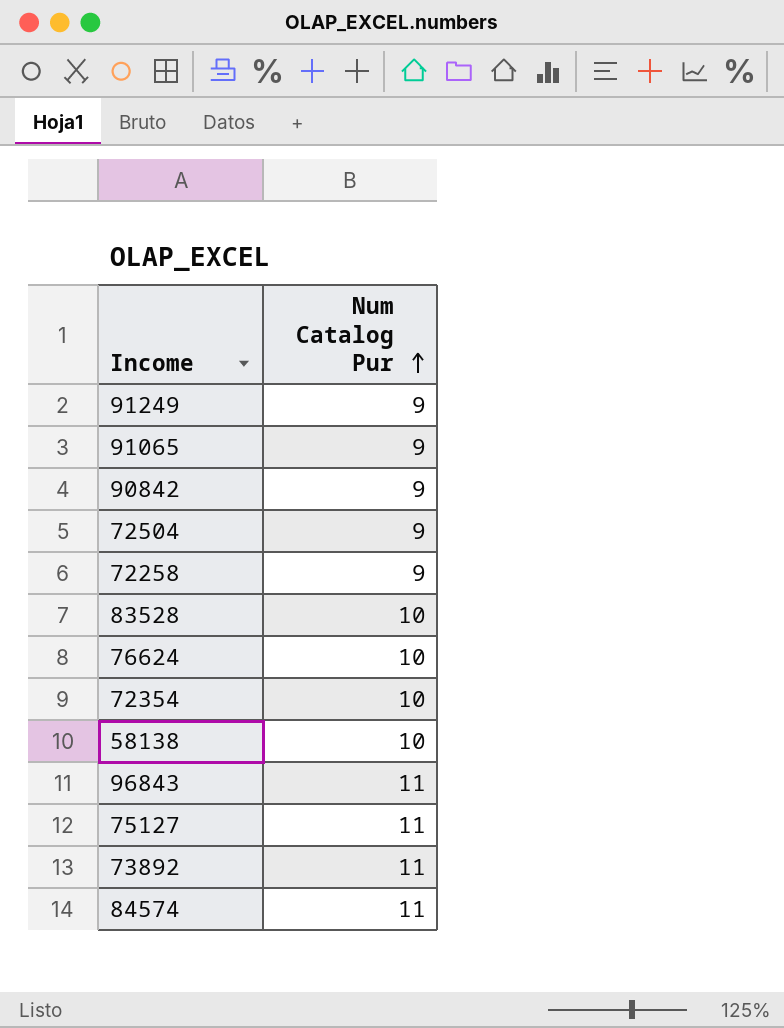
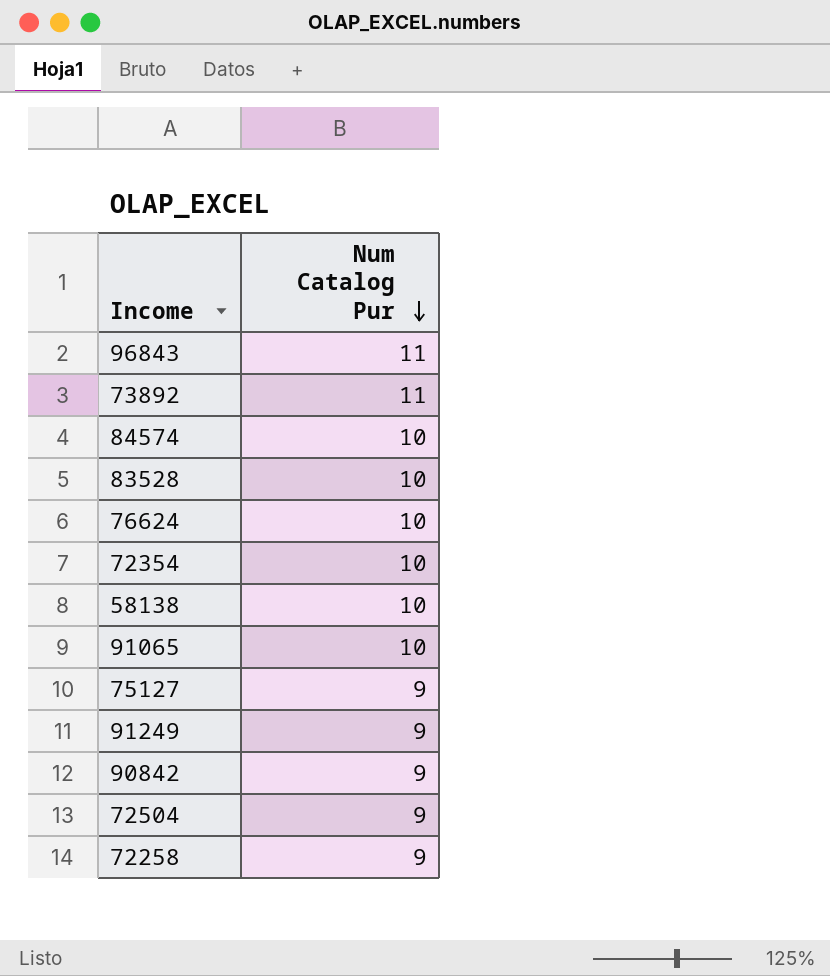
row order: Num Catalog Pur ascending -> Num Catalog Pur descending
84574 | Num Catalog Pur: 11 -> 10
91065 | Num Catalog Pur: 9 -> 10
75127 | Num Catalog Pur: 11 -> 9

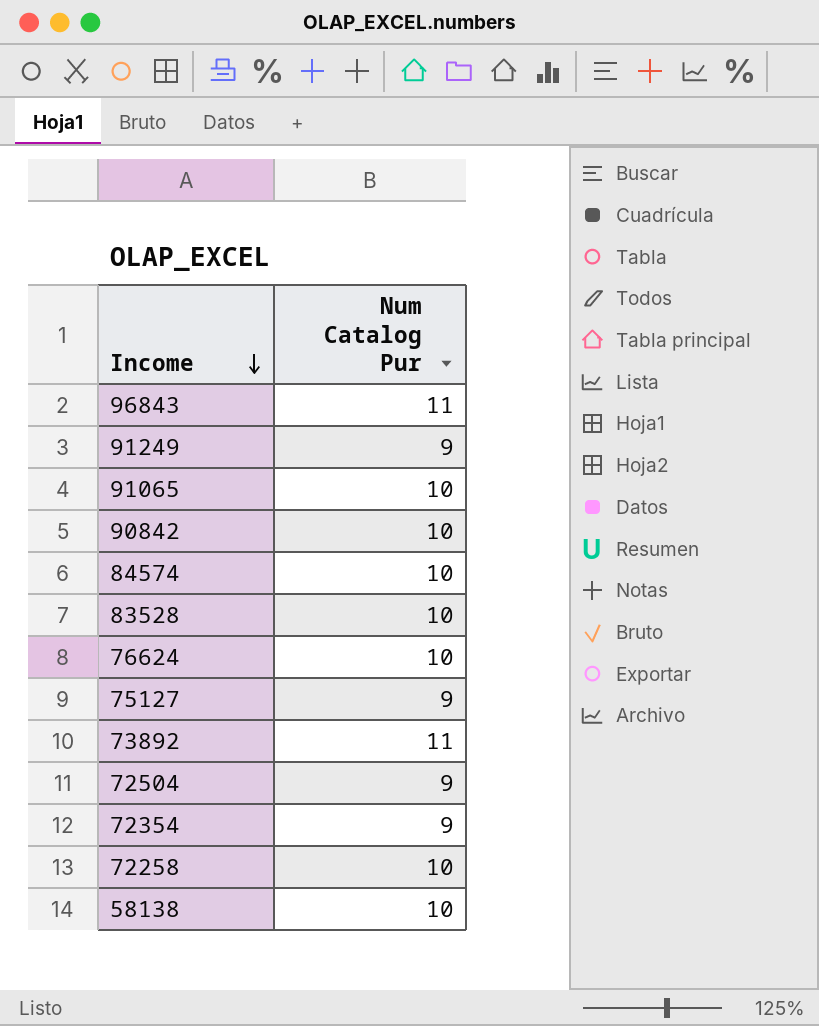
row order: Num Catalog Pur descending -> Income descending
90842 | Num Catalog Pur: 9 -> 10
72354 | Num Catalog Pur: 10 -> 9
72258 | Num Catalog Pur: 9 -> 10

